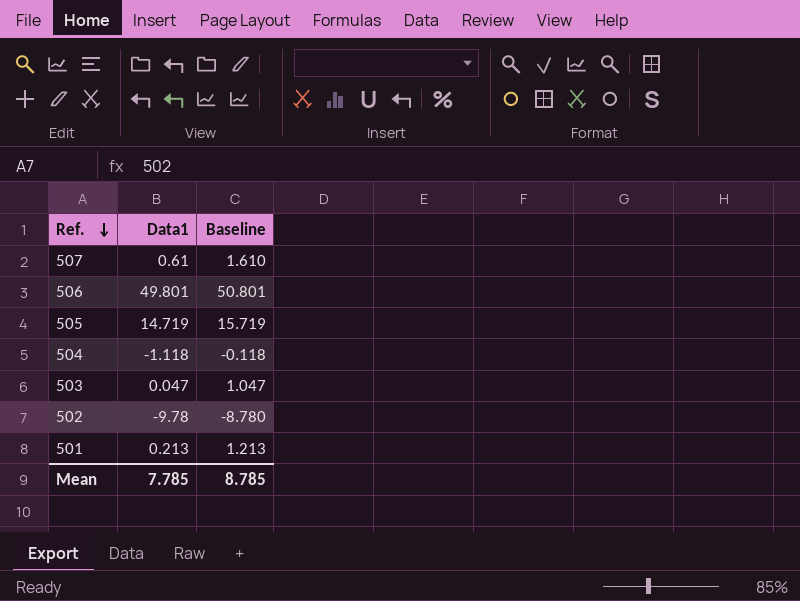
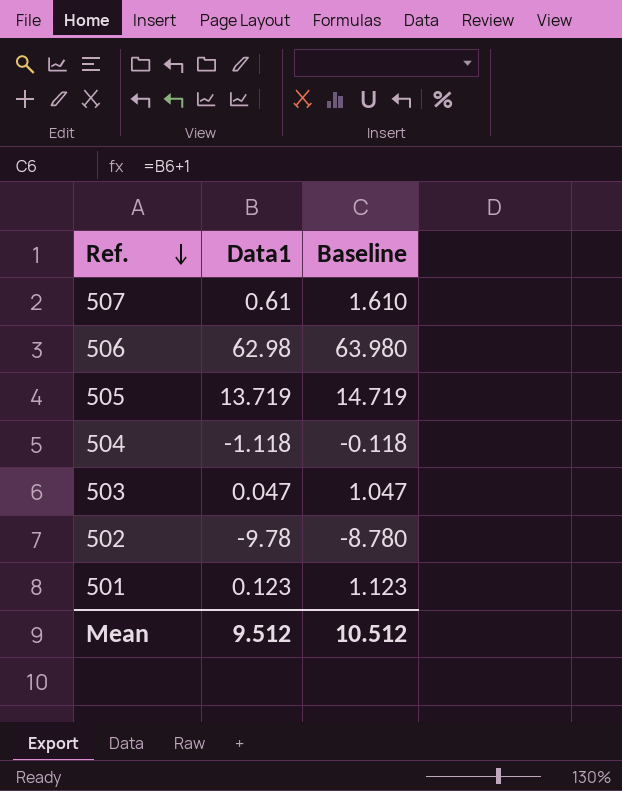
506 | Data1: 49.801 -> 62.98
506 | Baseline: 50.801 -> 63.980
505 | Data1: 14.719 -> 13.719
505 | Baseline: 15.719 -> 14.719
501 | Data1: 0.213 -> 0.123
501 | Baseline: 1.213 -> 1.123
Mean | Data1: 7.785 -> 9.512
Mean | Baseline: 8.785 -> 10.512

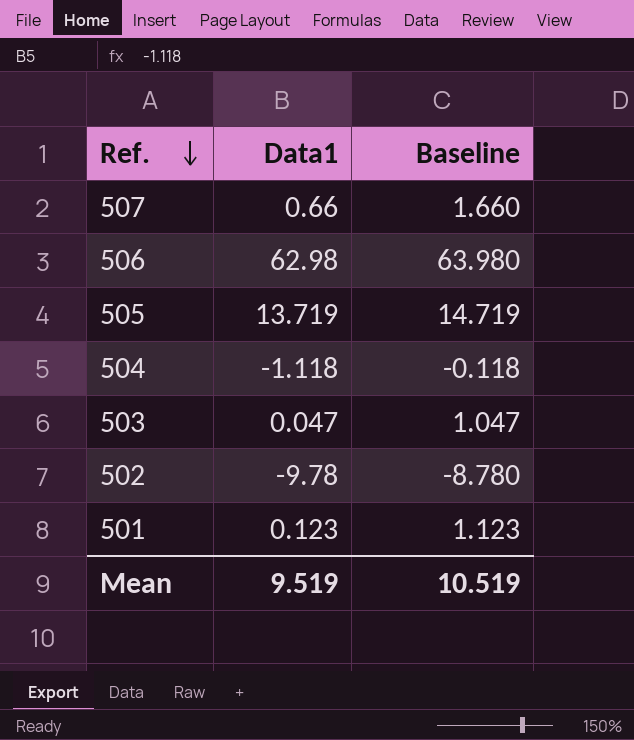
507 | Data1: 0.61 -> 0.66
507 | Baseline: 1.610 -> 1.660
Mean | Data1: 9.512 -> 9.519
Mean | Baseline: 10.512 -> 10.519

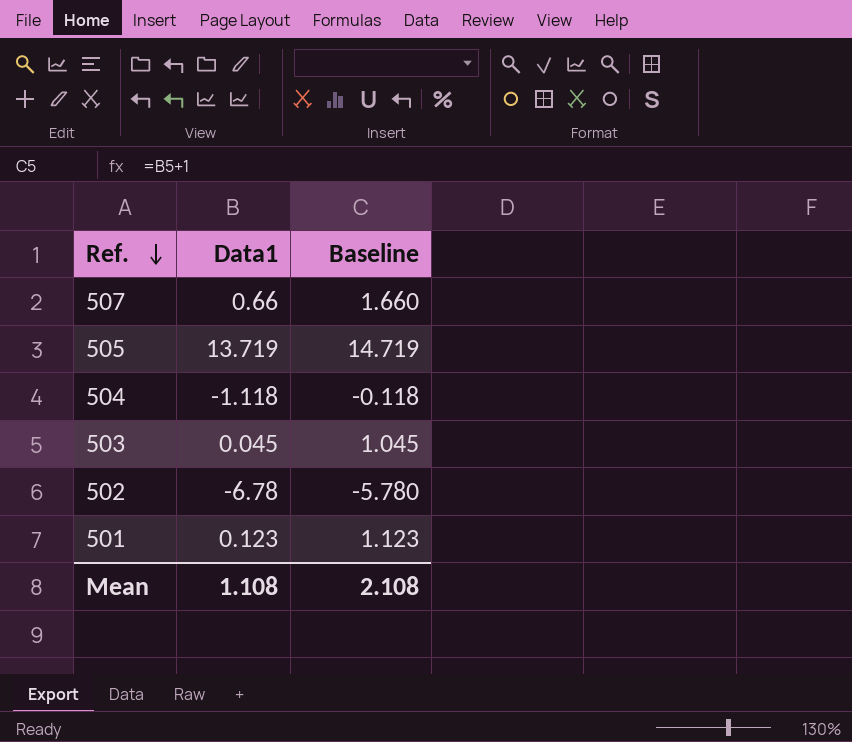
row 506: 62.98 | 63.980 -> none
503 | Data1: 0.047 -> 0.045
503 | Baseline: 1.047 -> 1.045
502 | Data1: -9.78 -> -6.78
502 | Baseline: -8.780 -> -5.780
Mean | Data1: 9.519 -> 1.108
Mean | Baseline: 10.519 -> 2.108

